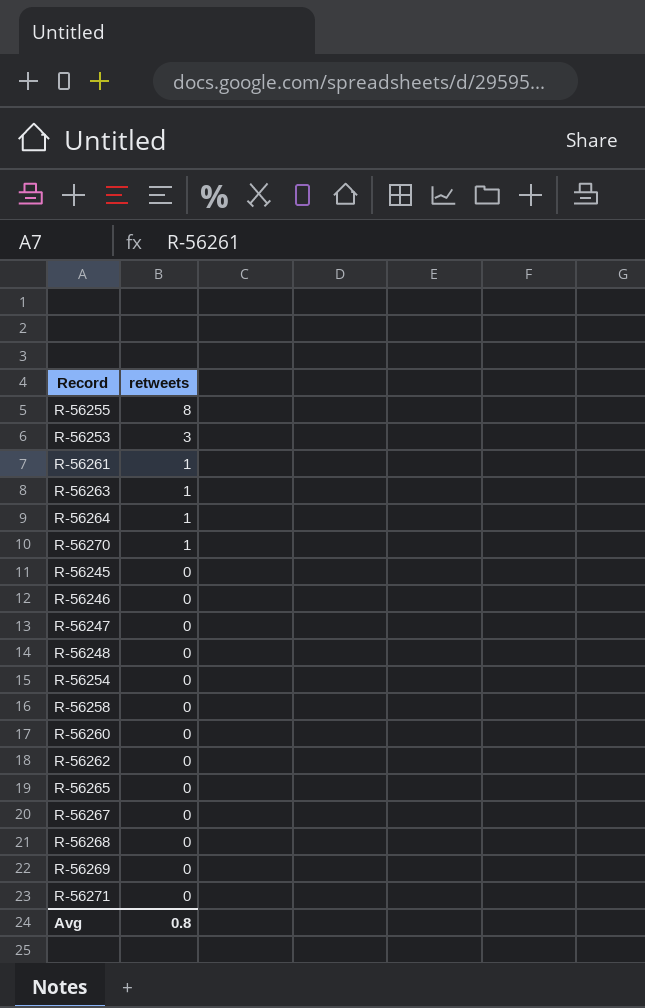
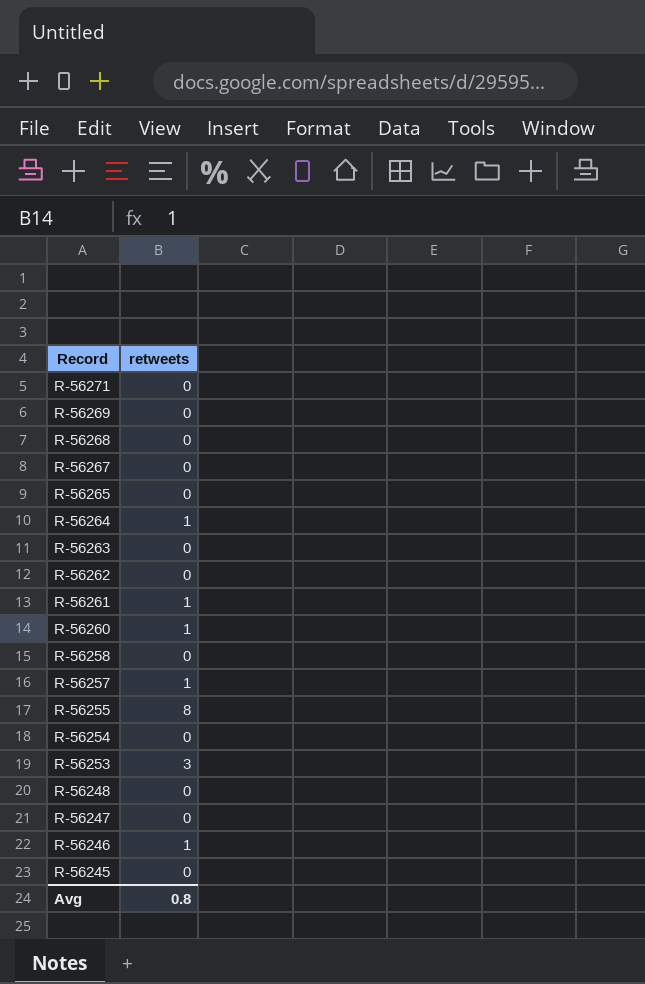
row order: retweets descending -> Record descending
row R-56270: 1 -> none
R-56263 | retweets: 1 -> 0
R-56260 | retweets: 0 -> 1
row R-56257: none -> 1
R-56246 | retweets: 0 -> 1

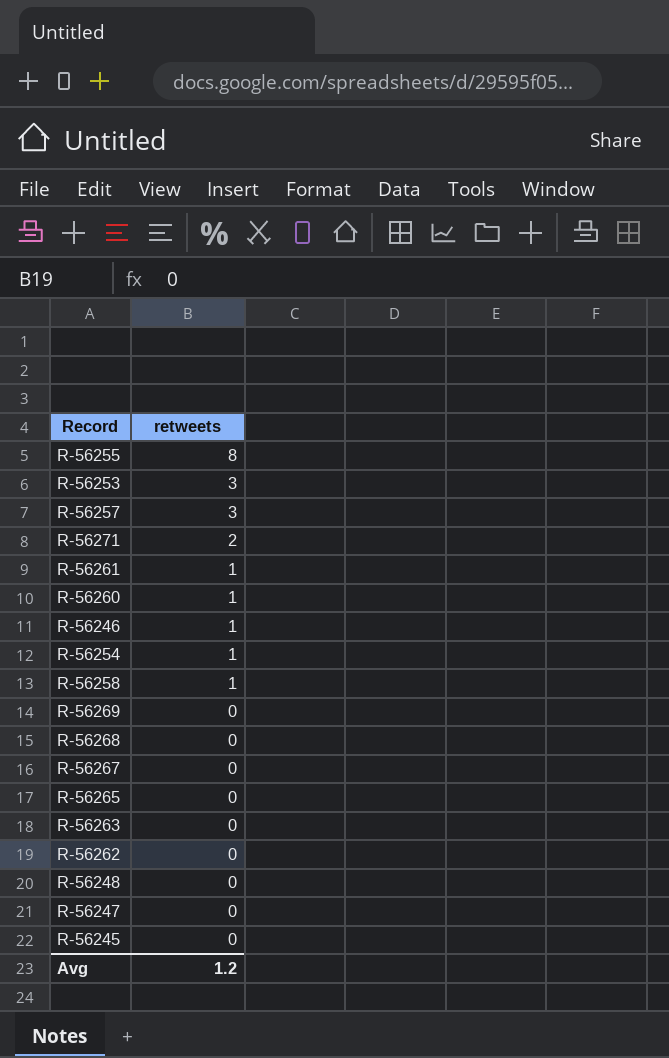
row order: Record descending -> retweets descending
row R-56264: 1 -> none
R-56257 | retweets: 1 -> 3
R-56271 | retweets: 0 -> 2
R-56254 | retweets: 0 -> 1
R-56258 | retweets: 0 -> 1
Avg | retweets: 0.8 -> 1.2

